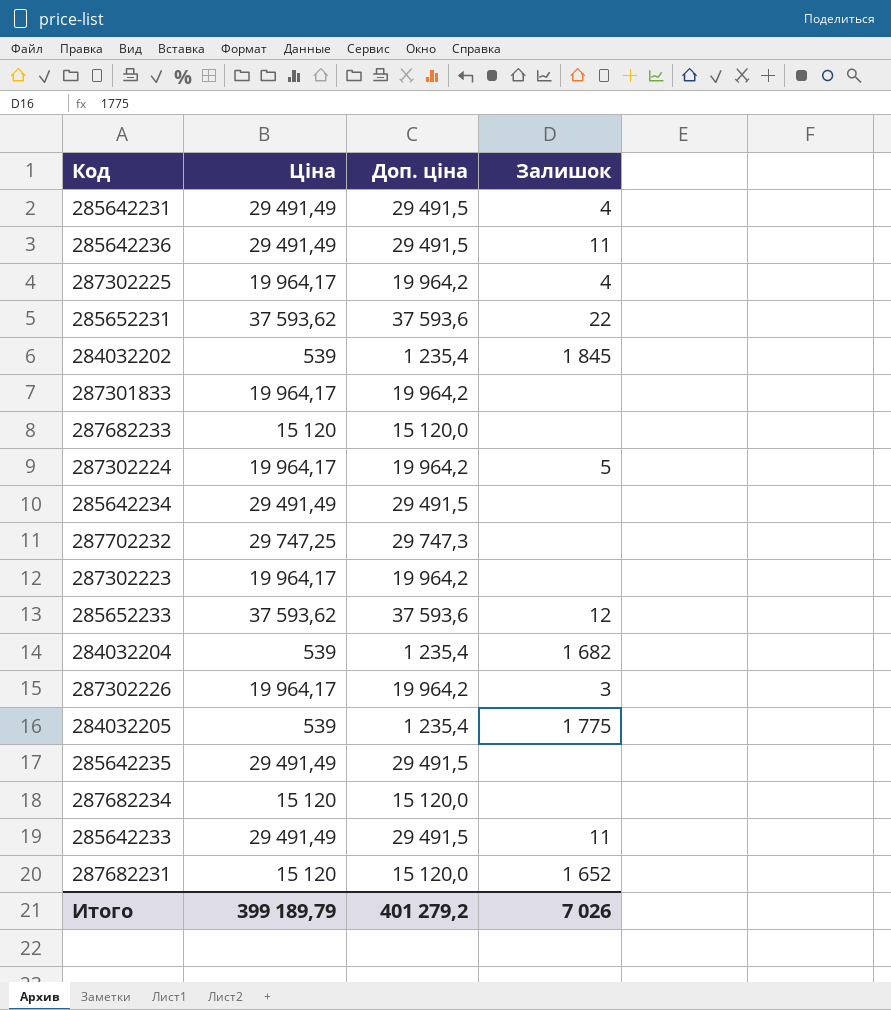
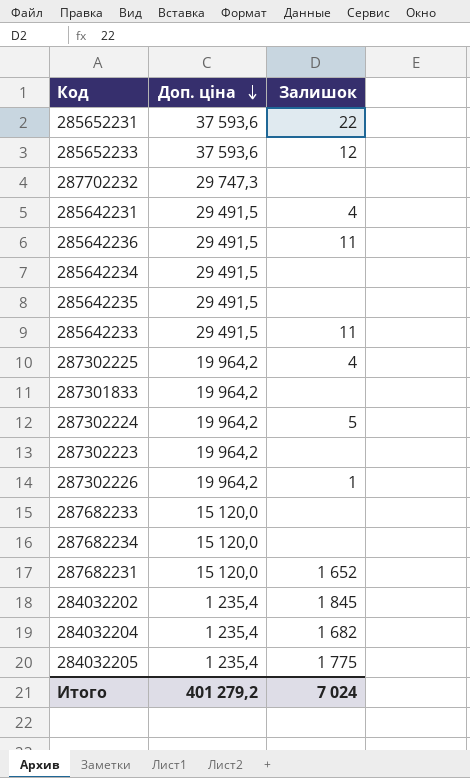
row order: none -> Доп. ціна descending
column Ціна | position: 2 -> none
287302226 | Залишок: 3 -> 1
Итого | Залишок: 7 026 -> 7 024

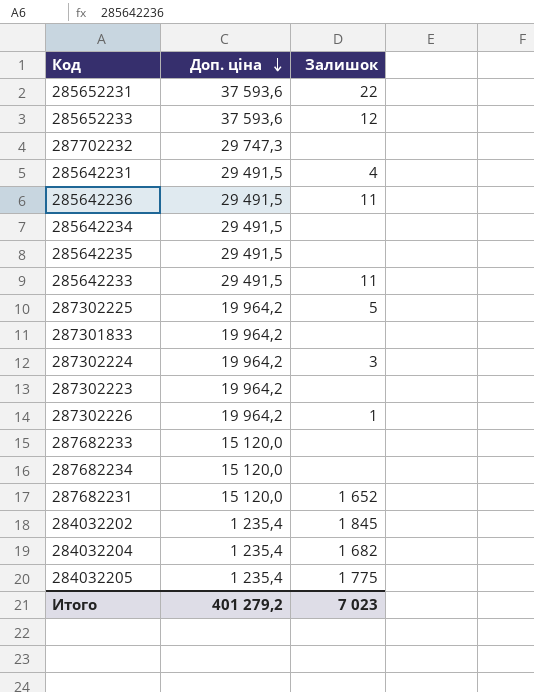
287302225 | Залишок: 4 -> 5
287302224 | Залишок: 5 -> 3
Итого | Залишок: 7 024 -> 7 023

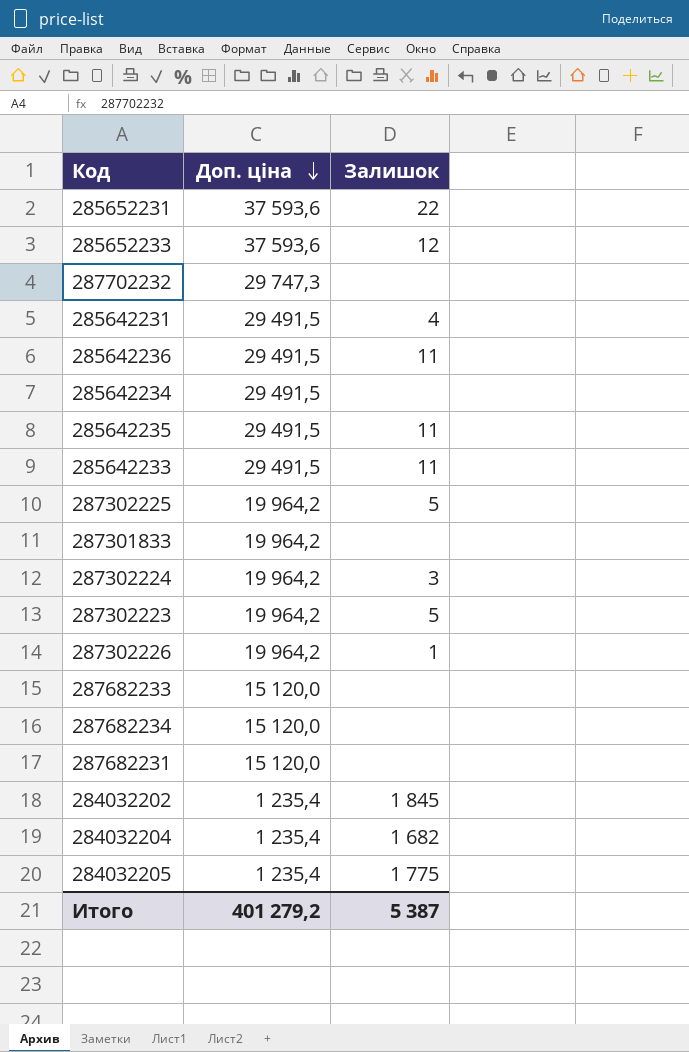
285642235 | Залишок: none -> 11
287302223 | Залишок: none -> 5
287682231 | Залишок: 1 652 -> none
Итого | Залишок: 7 023 -> 5 387

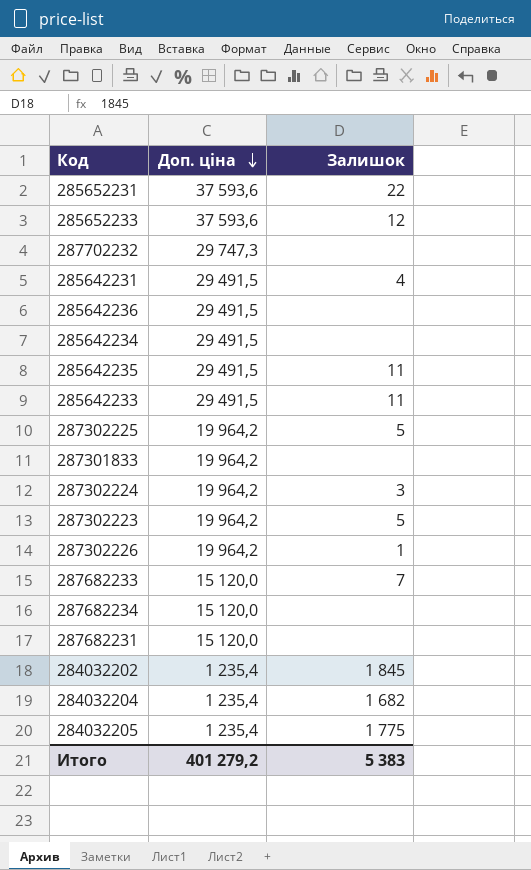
285642236 | Залишок: 11 -> none
287682233 | Залишок: none -> 7
Итого | Залишок: 5 387 -> 5 383

